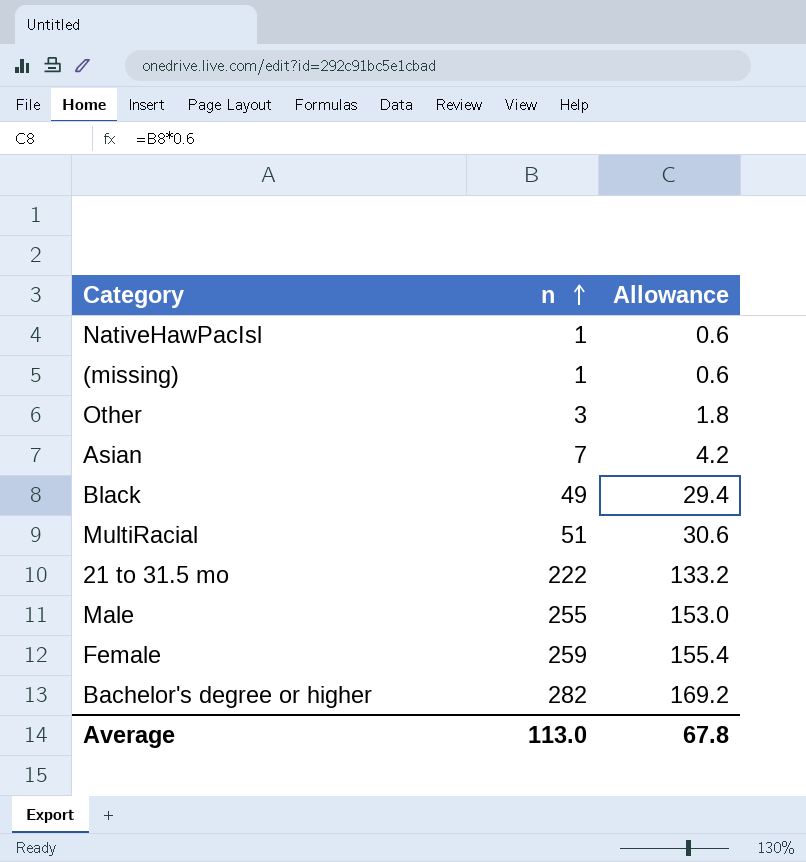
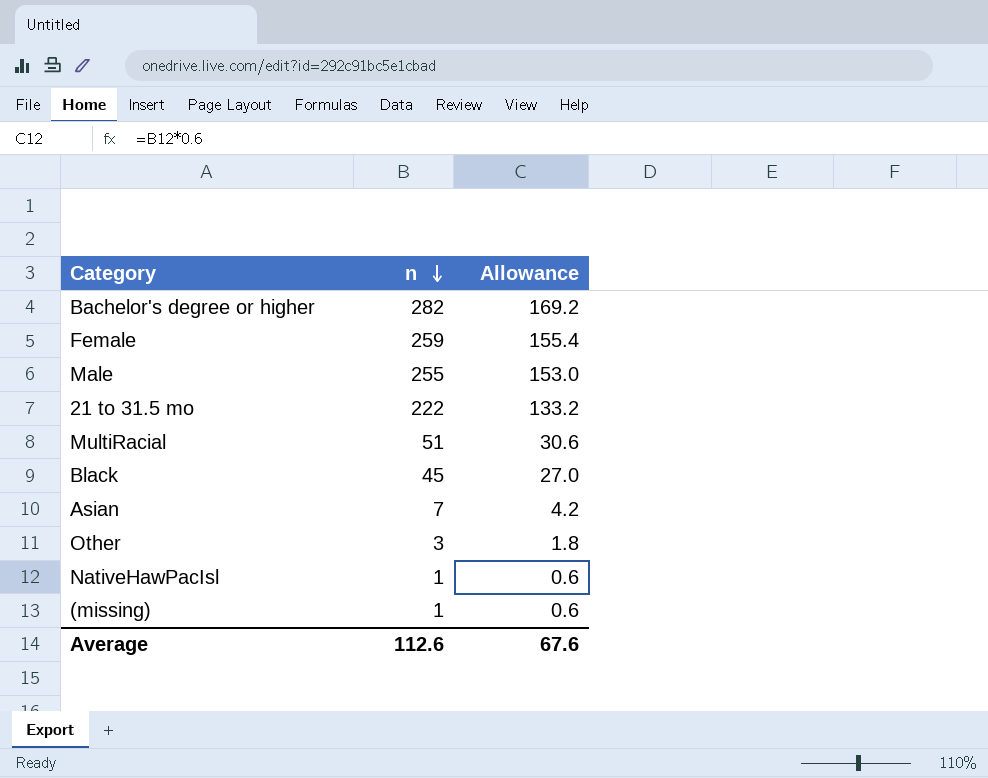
row order: n ascending -> n descending
Black | n: 49 -> 45
Black | Allowance: 29.4 -> 27.0
Average | n: 113.0 -> 112.6
Average | Allowance: 67.8 -> 67.6

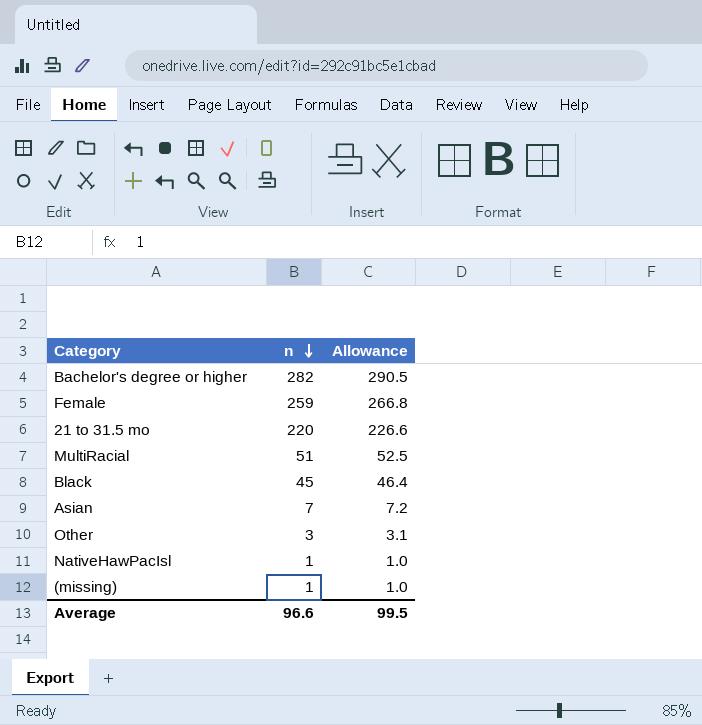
column Allowance | formula: [n] * 0.6 -> [n] * 1.03
row Male: 255 | 153.0 -> none
21 to 31.5 mo | n: 222 -> 220
Average | n: 112.6 -> 96.6
Average | Allowance: 67.6 -> 99.5

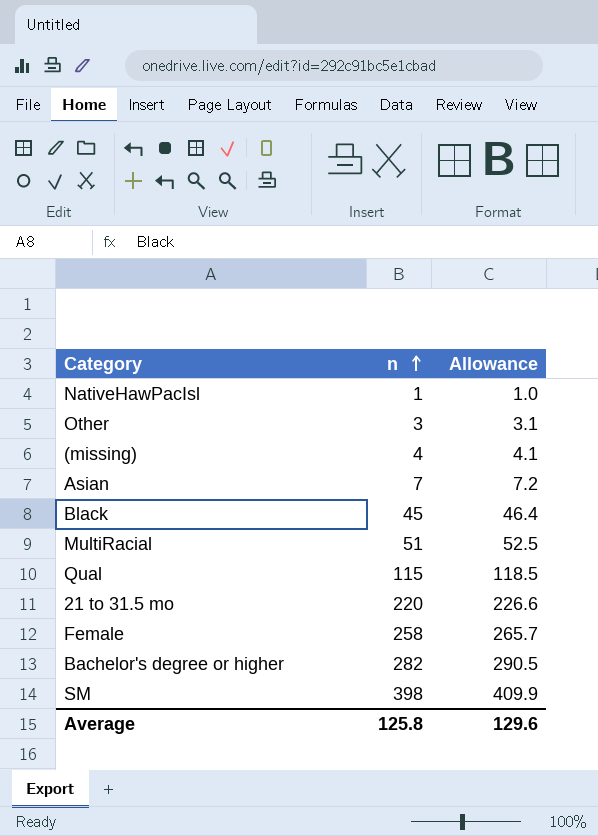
row order: n descending -> n ascending
(missing) | n: 1 -> 4
(missing) | Allowance: 1.0 -> 4.1
row Qual: none -> 115 | 118.5
Female | n: 259 -> 258
Female | Allowance: 266.8 -> 265.7
row SM: none -> 398 | 409.9
Average | n: 96.6 -> 125.8
Average | Allowance: 99.5 -> 129.6

